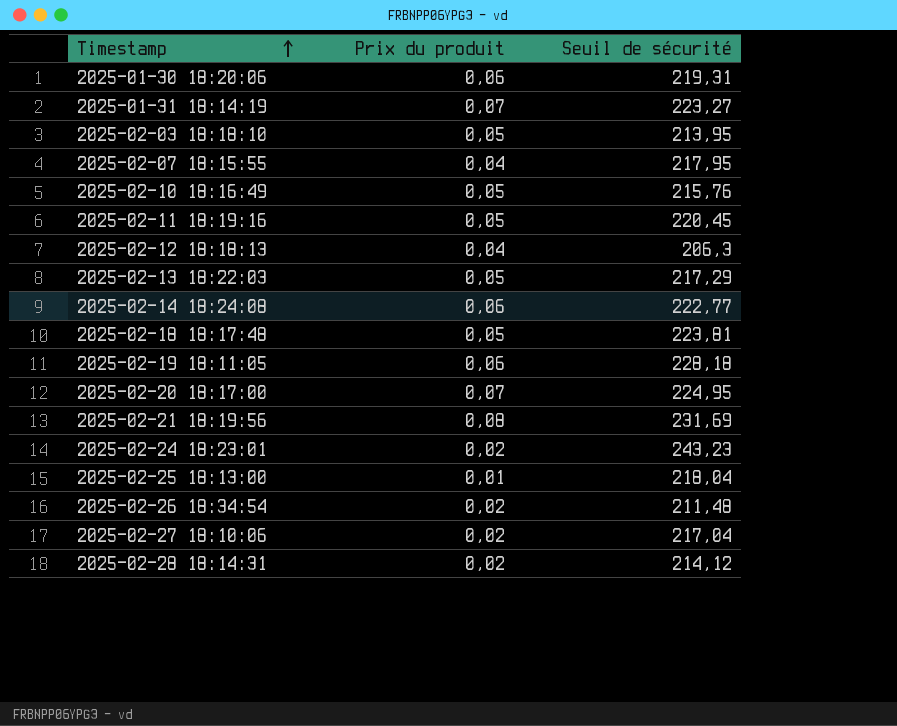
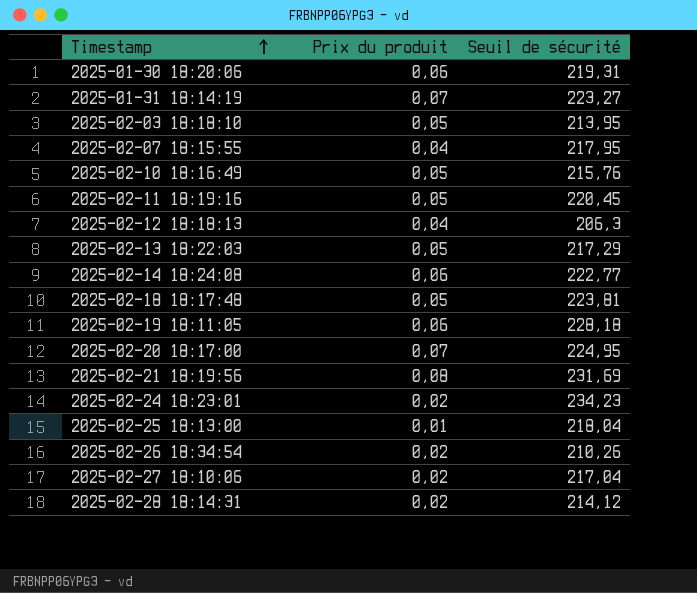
2025-02-24 18:23:01 | Seuil de sécurité: 243,23 -> 234,23
2025-02-26 18:34:54 | Seuil de sécurité: 211,48 -> 210,26

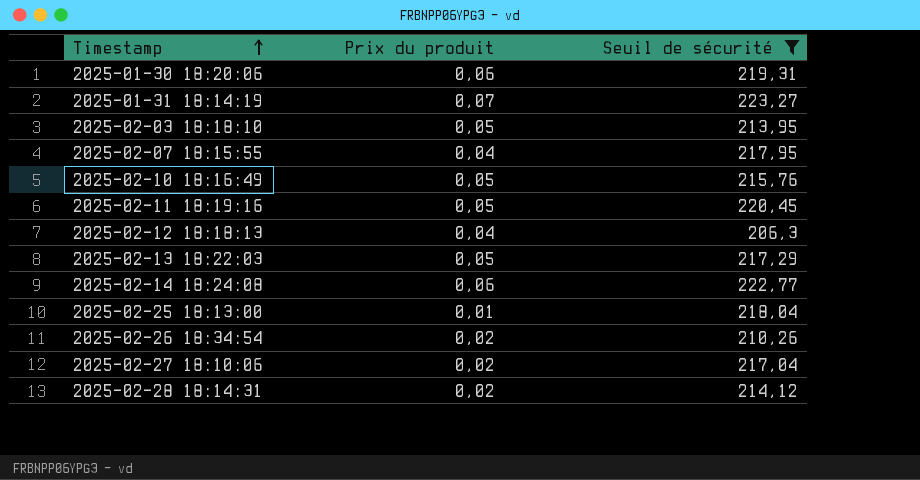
filter: none -> Seuil de sécurité <= 223,27

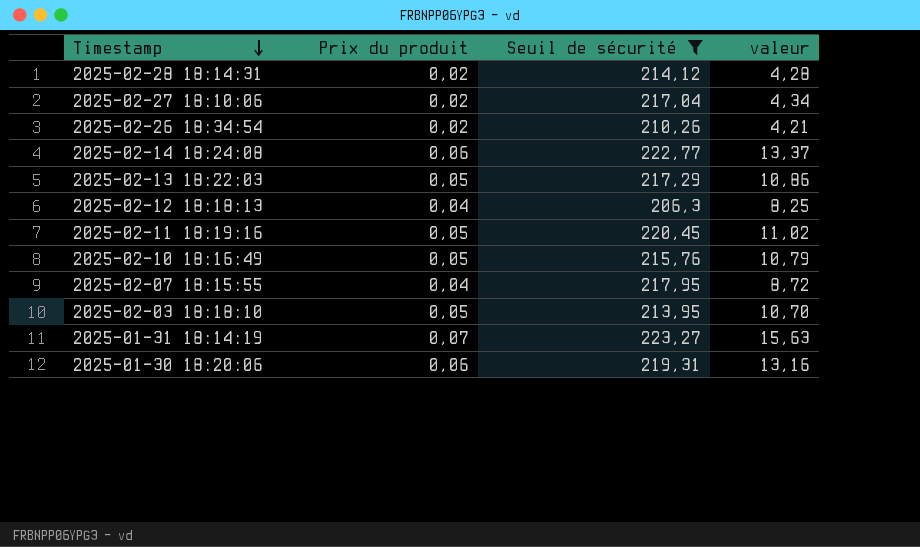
row order: Timestamp ascending -> Timestamp descending
column valeur | formula: none -> [Prix du produit] * [Seuil de sécurité]
row 2025-02-25 18:13:00: 0,01 | 218,04 -> none

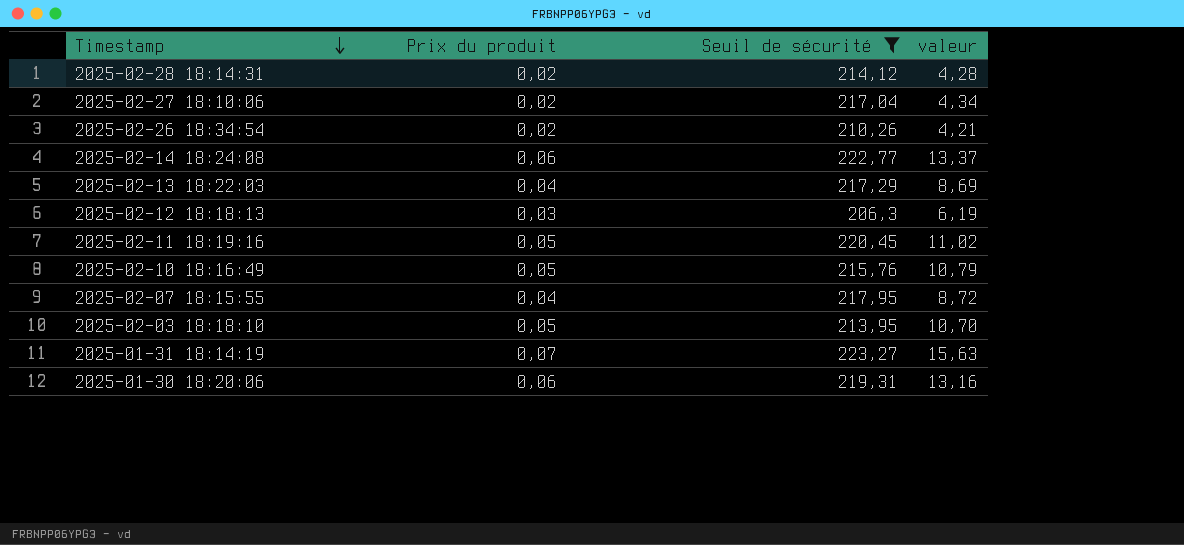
2025-02-13 18:22:03 | Prix du produit: 0,05 -> 0,04
2025-02-13 18:22:03 | valeur: 10,86 -> 8,69
2025-02-12 18:18:13 | Prix du produit: 0,04 -> 0,03
2025-02-12 18:18:13 | valeur: 8,25 -> 6,19

